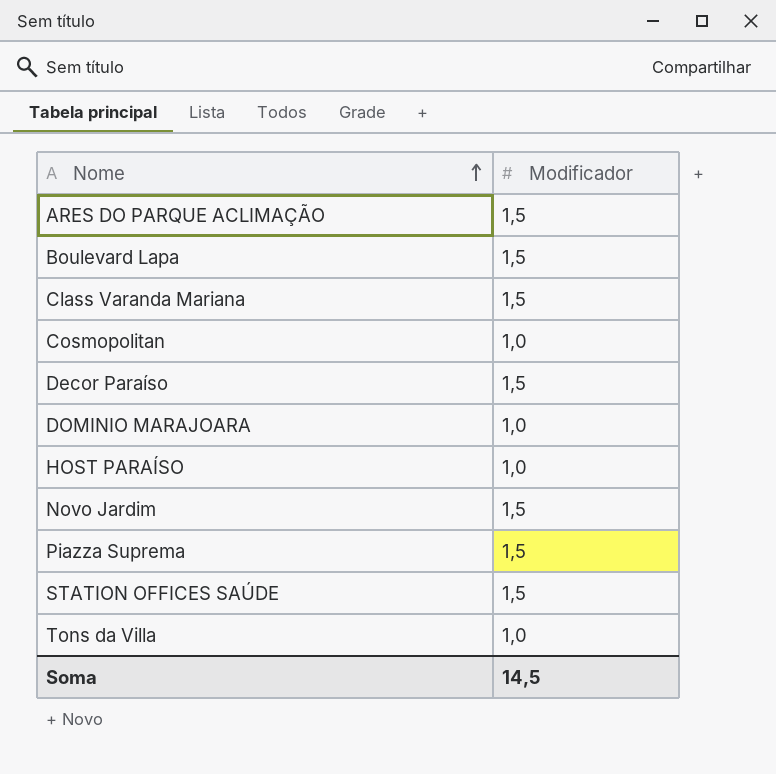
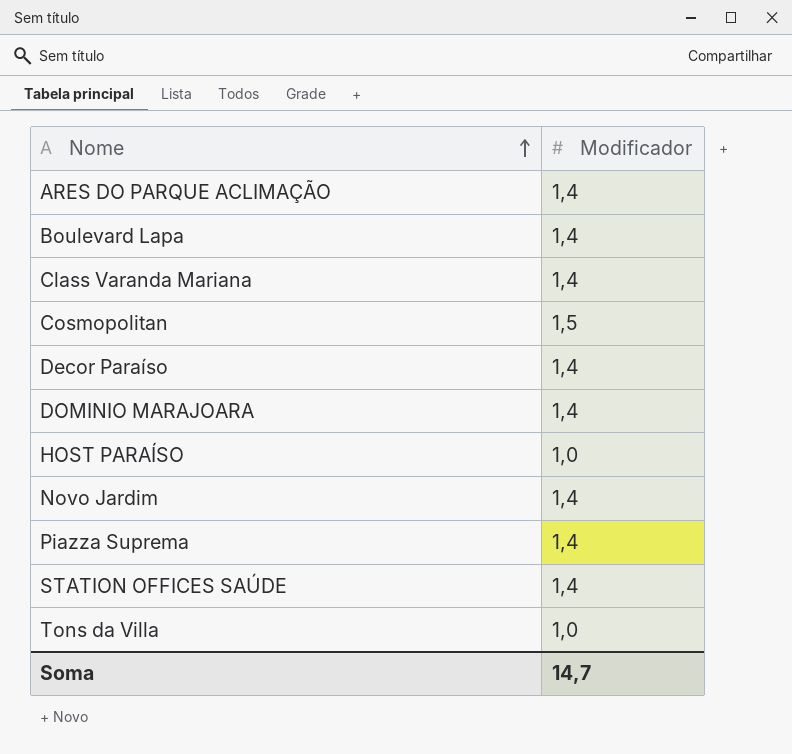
ARES DO PARQUE ACLIMAÇÃO | Modificador: 1,5 -> 1,4
Boulevard Lapa | Modificador: 1,5 -> 1,4
Class Varanda Mariana | Modificador: 1,5 -> 1,4
Cosmopolitan | Modificador: 1,0 -> 1,5
Decor Paraíso | Modificador: 1,5 -> 1,4
DOMINIO MARAJOARA | Modificador: 1,0 -> 1,4
Novo Jardim | Modificador: 1,5 -> 1,4
Piazza Suprema | Modificador: 1,5 -> 1,4
STATION OFFICES SAÚDE | Modificador: 1,5 -> 1,4
Soma | Modificador: 14,5 -> 14,7

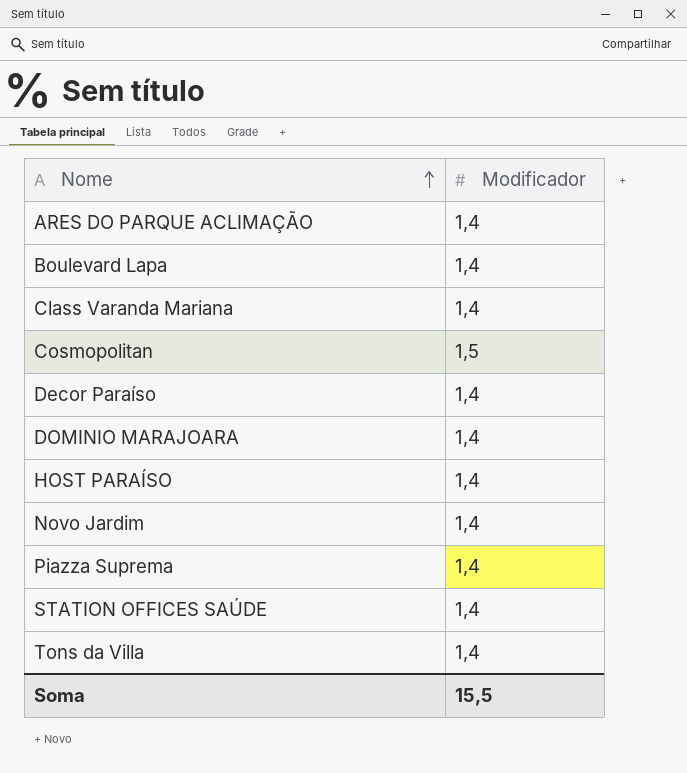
HOST PARAÍSO | Modificador: 1,0 -> 1,4
Tons da Villa | Modificador: 1,0 -> 1,4
Soma | Modificador: 14,7 -> 15,5

